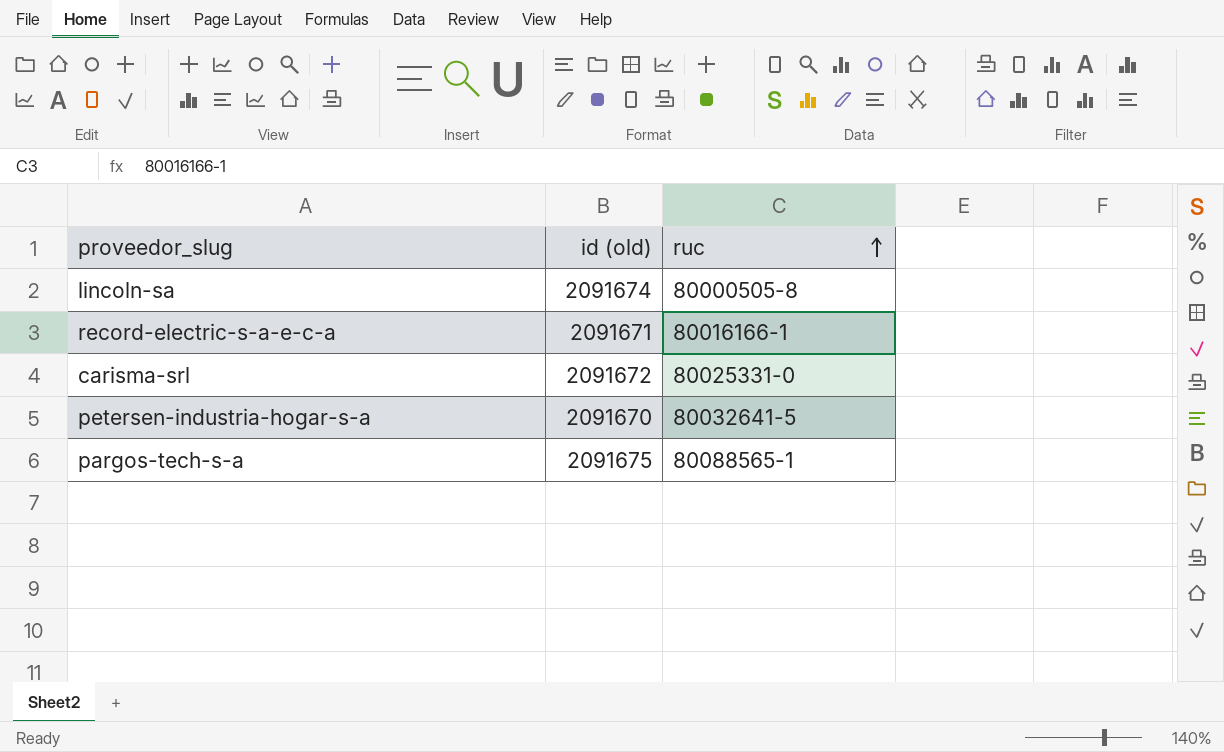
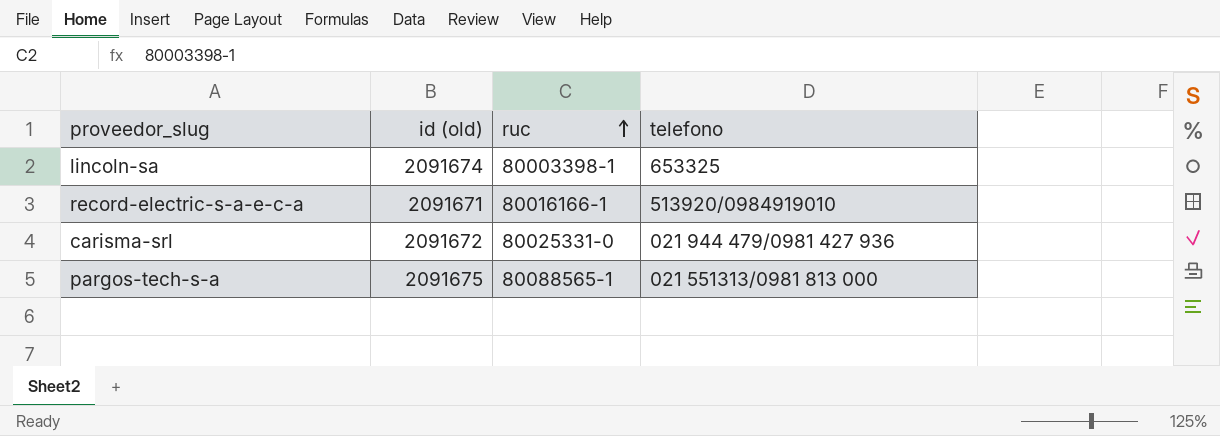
column telefono | position: none -> 4
row petersen-industria-hogar-s-a: 2091670 | 80032641-5 -> none
lincoln-sa | ruc: 80000505-8 -> 80003398-1

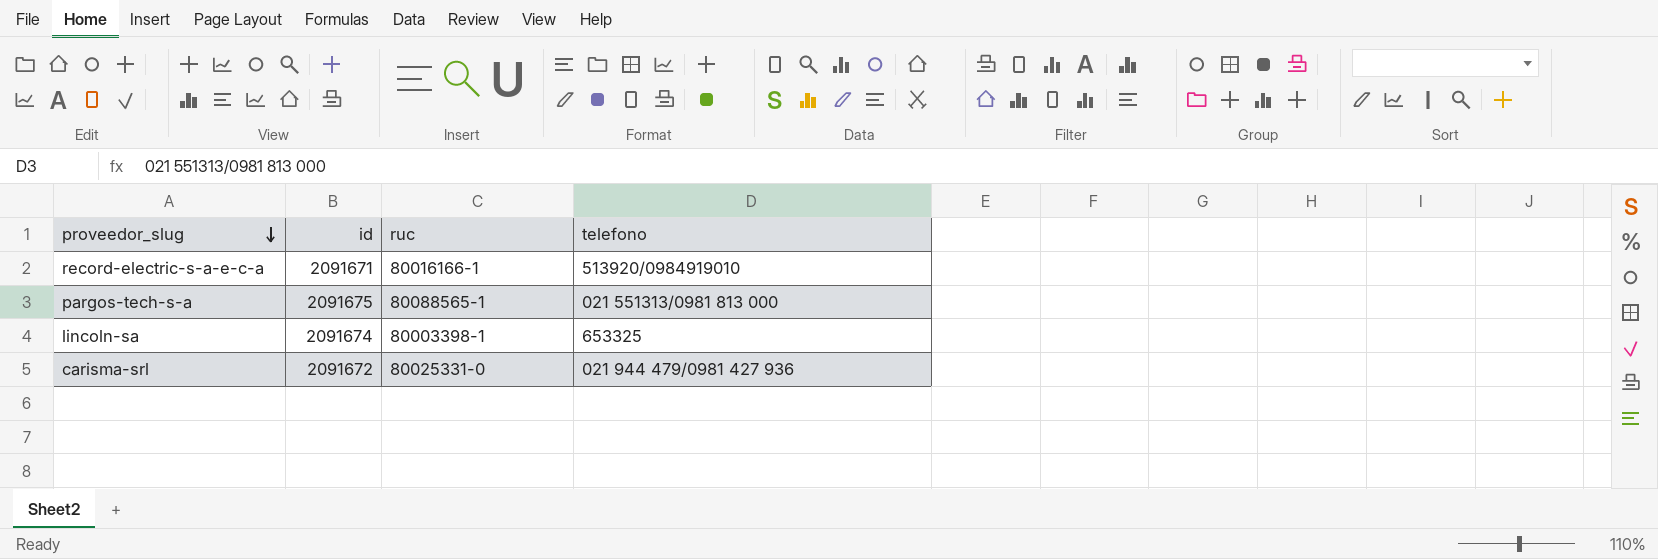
row order: ruc ascending -> proveedor_slug descending
column name: id (old) -> id

